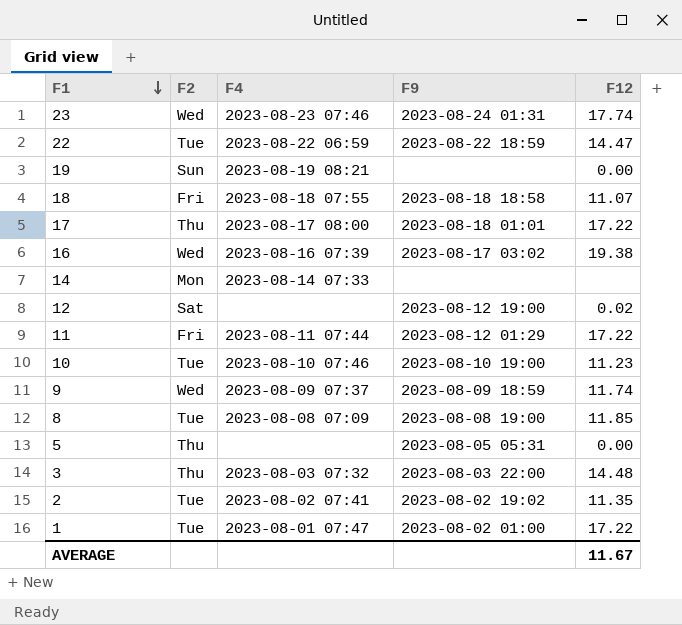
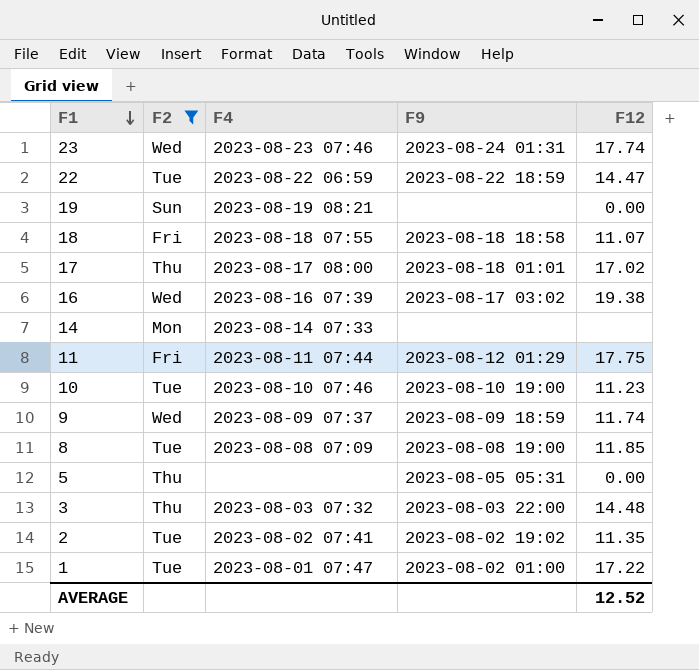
filter: none -> F2 != Sat
17 | F12: 17.22 -> 17.02
11 | F12: 17.22 -> 17.75
AVERAGE | F12: 11.67 -> 12.52

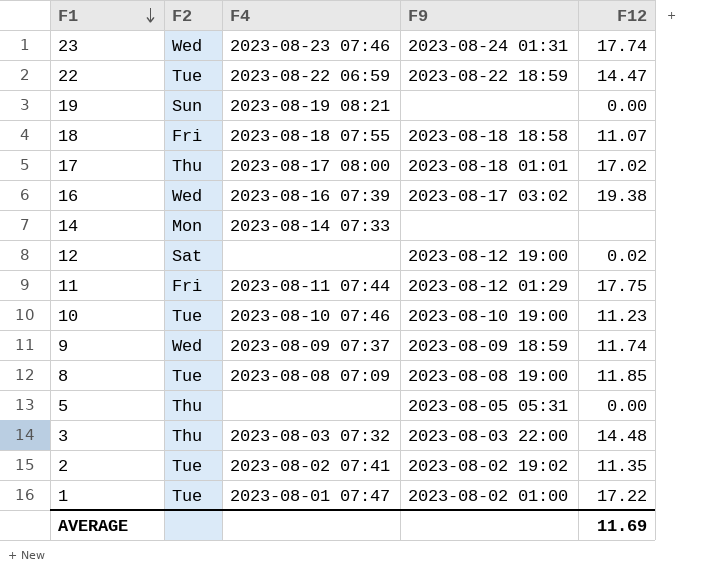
filter: F2 != Sat -> none
AVERAGE | F12: 12.52 -> 11.69

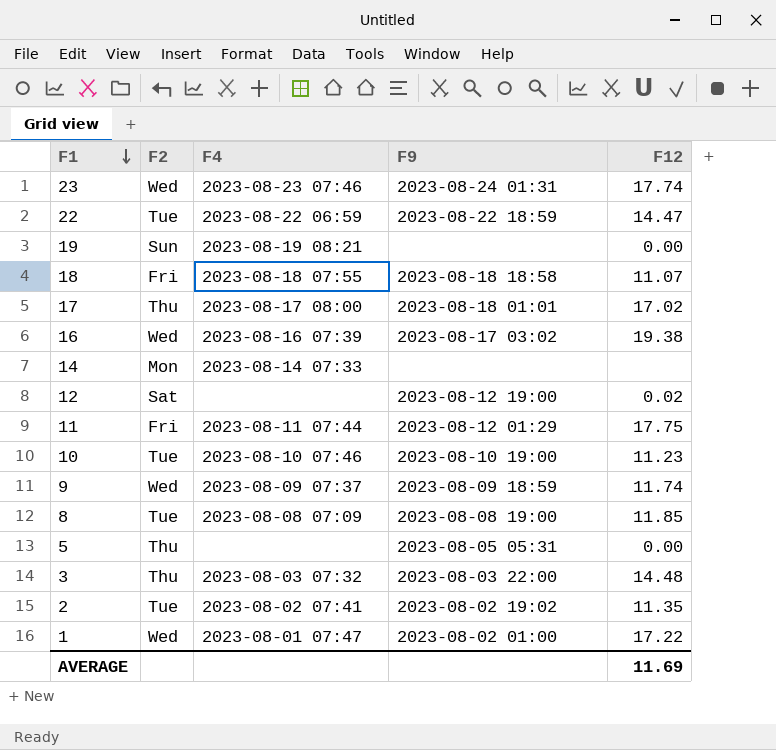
1 | F2: Tue -> Wed

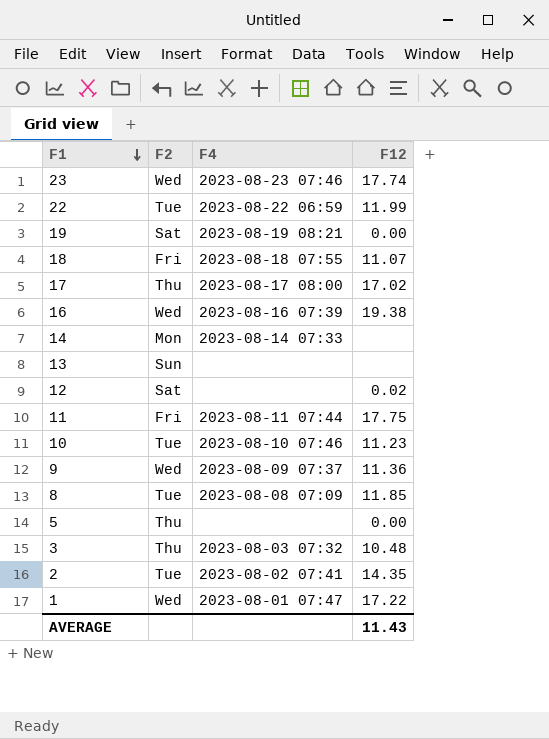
column F9 | position: 4 -> none
22 | F12: 14.47 -> 11.99
19 | F2: Sun -> Sat
row 13: none -> Sun | none | none
9 | F12: 11.74 -> 11.36
3 | F12: 14.48 -> 10.48
2 | F12: 11.35 -> 14.35
AVERAGE | F12: 11.69 -> 11.43

